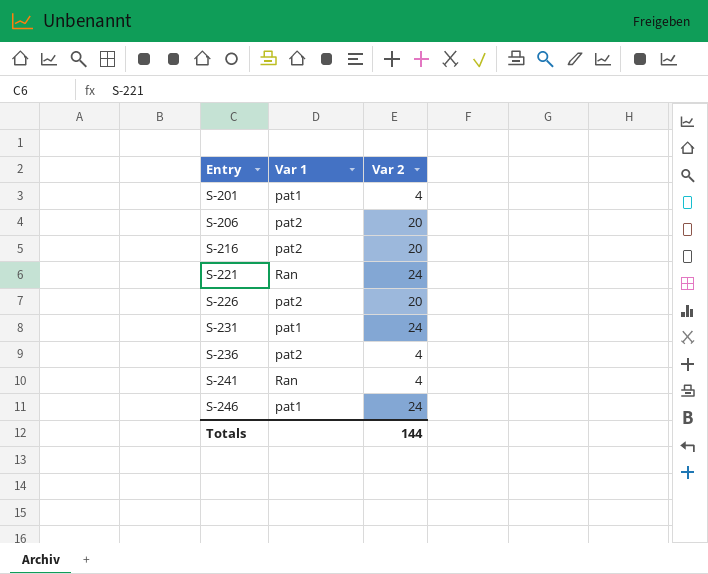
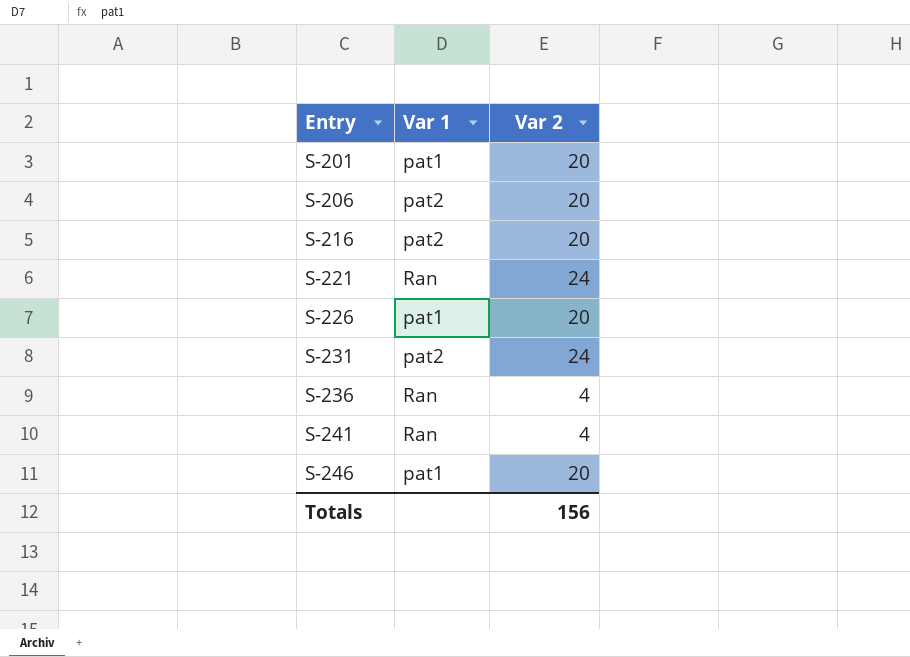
S-201 | Var 2: 4 -> 20
S-226 | Var 1: pat2 -> pat1
S-231 | Var 1: pat1 -> pat2
S-236 | Var 1: pat2 -> Ran
S-246 | Var 2: 24 -> 20
Totals | Var 2: 144 -> 156

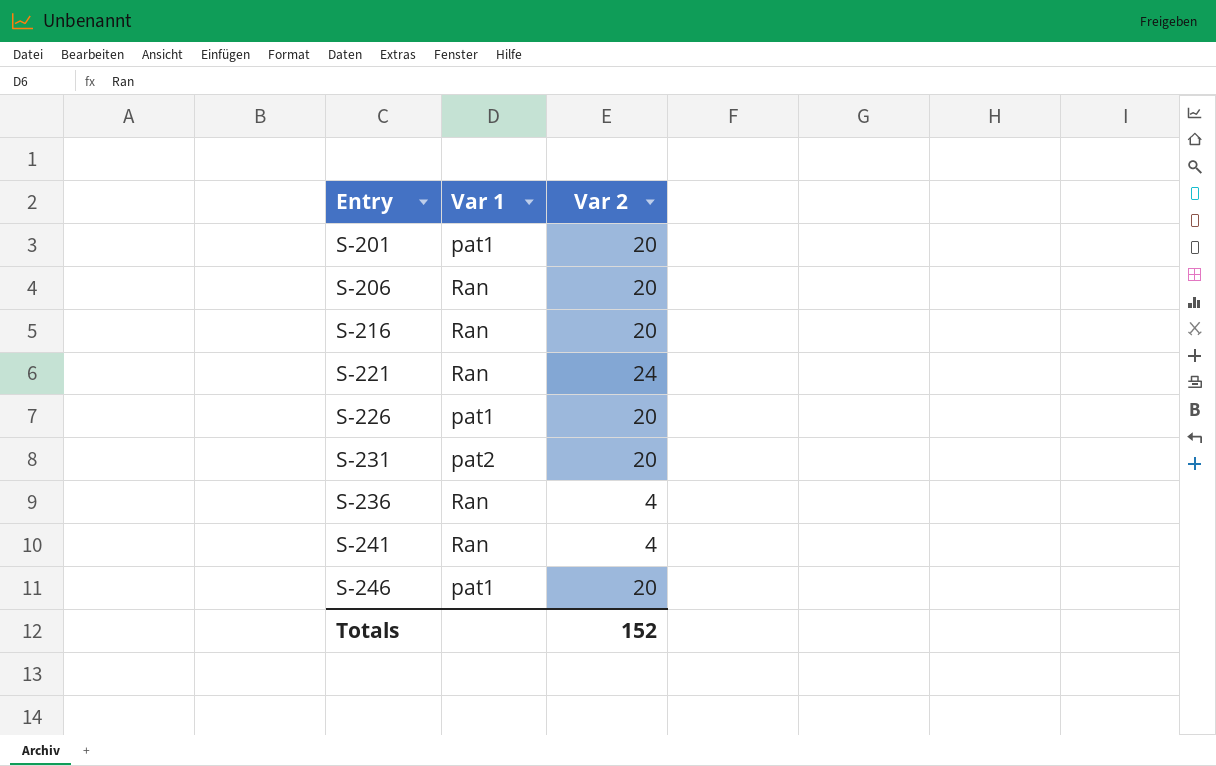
S-206 | Var 1: pat2 -> Ran
S-216 | Var 1: pat2 -> Ran
S-231 | Var 2: 24 -> 20
Totals | Var 2: 156 -> 152

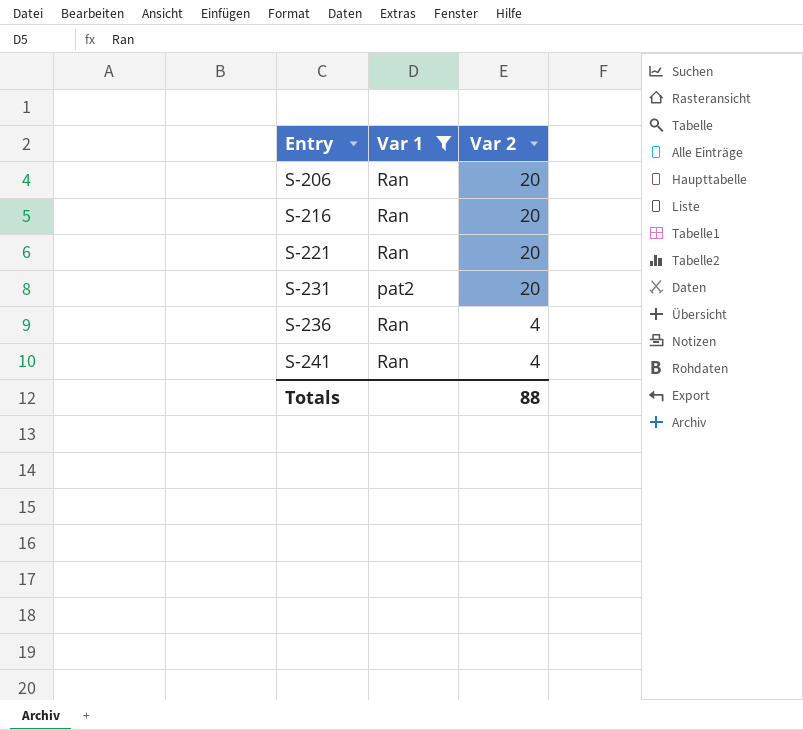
filter: none -> Var 1 != pat1
S-221 | Var 2: 24 -> 20
Totals | Var 2: 152 -> 88

